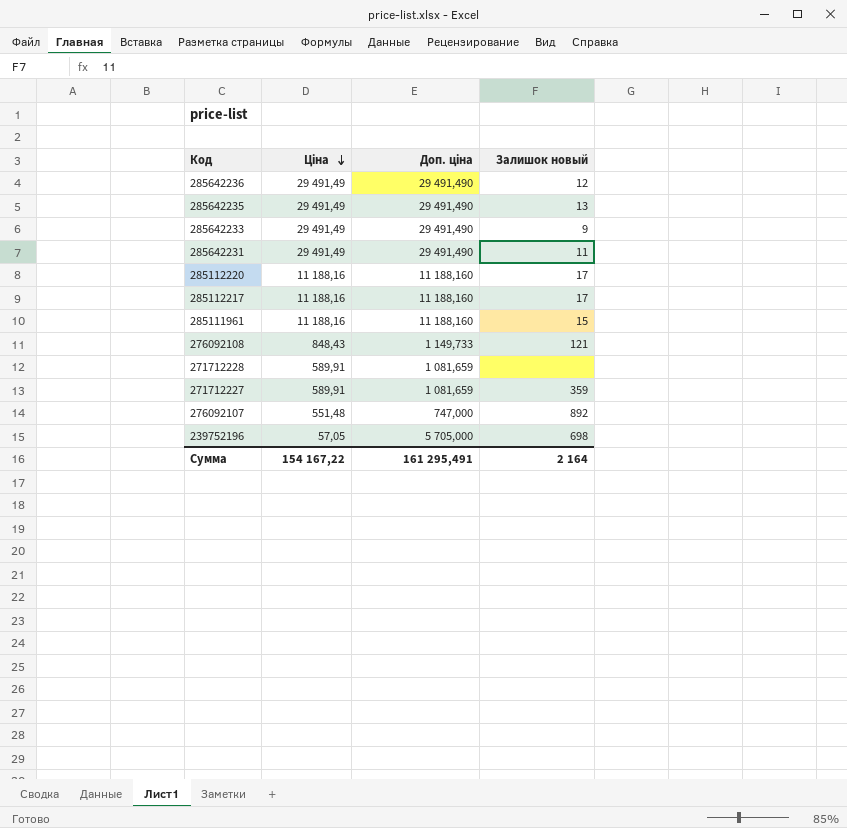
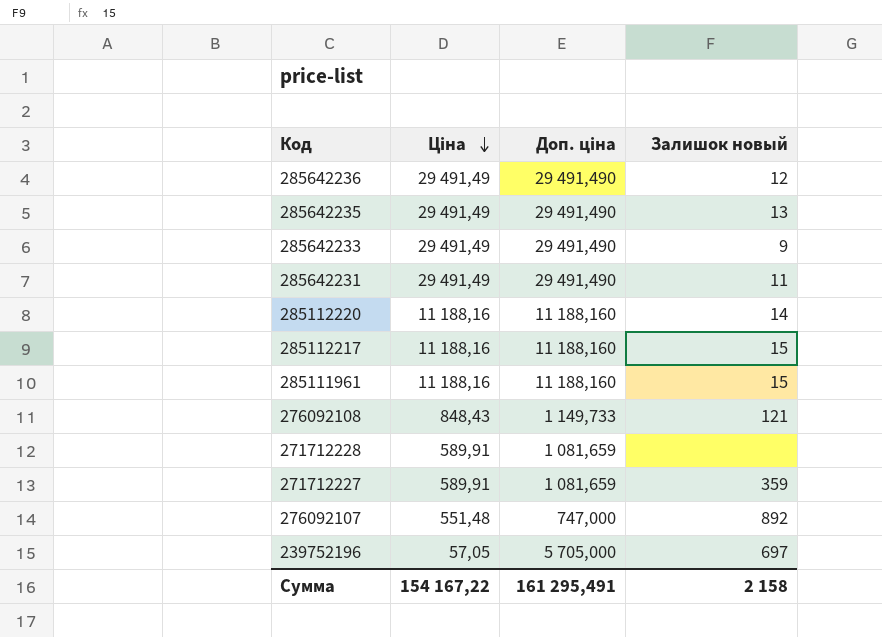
285112220 | Залишок новый: 17 -> 14
285112217 | Залишок новый: 17 -> 15
239752196 | Залишок новый: 698 -> 697
Сумма | Залишок новый: 2 164 -> 2 158

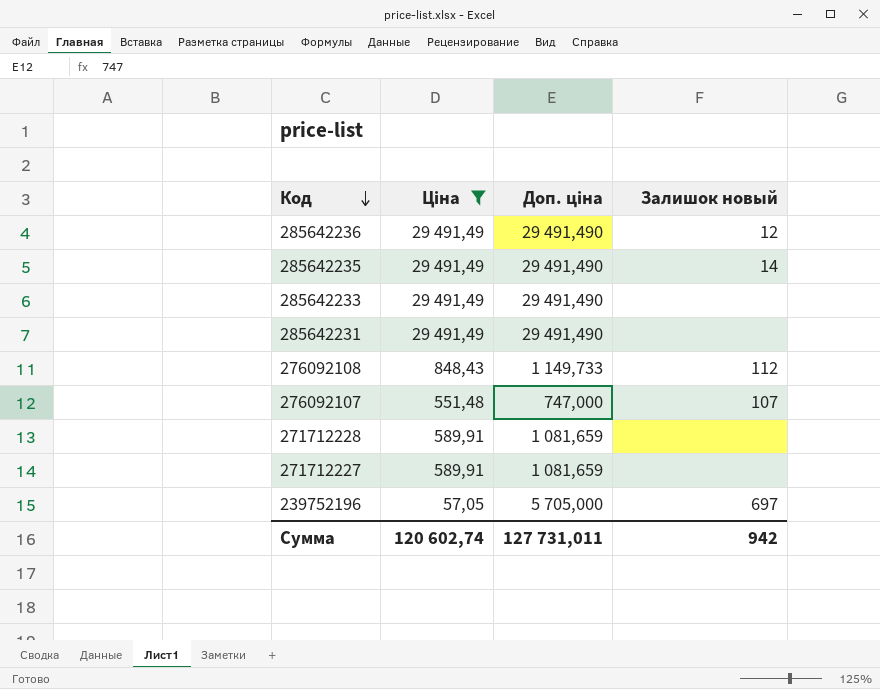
filter: none -> Ціна != 11 188,16
row order: Ціна descending -> Код descending
285642235 | Залишок новый: 13 -> 14
285642233 | Залишок новый: 9 -> none
285642231 | Залишок новый: 11 -> none
276092108 | Залишок новый: 121 -> 112
276092107 | Залишок новый: 892 -> 107
271712227 | Залишок новый: 359 -> none
Сумма | Ціна: 154 167,22 -> 120 602,74
Сумма | Доп. ціна: 161 295,491 -> 127 731,011
Сумма | Залишок новый: 2 158 -> 942

